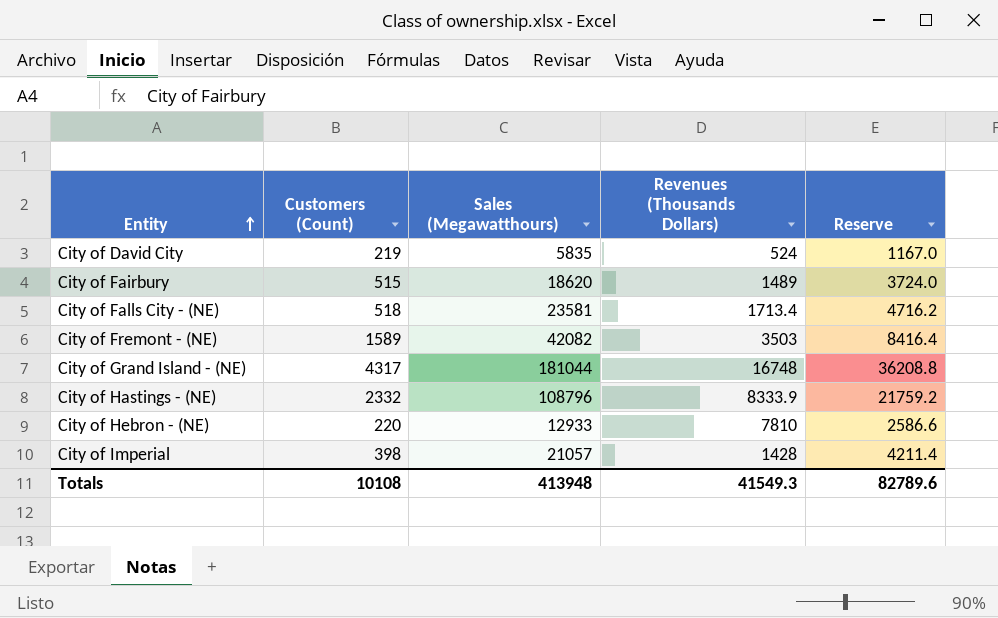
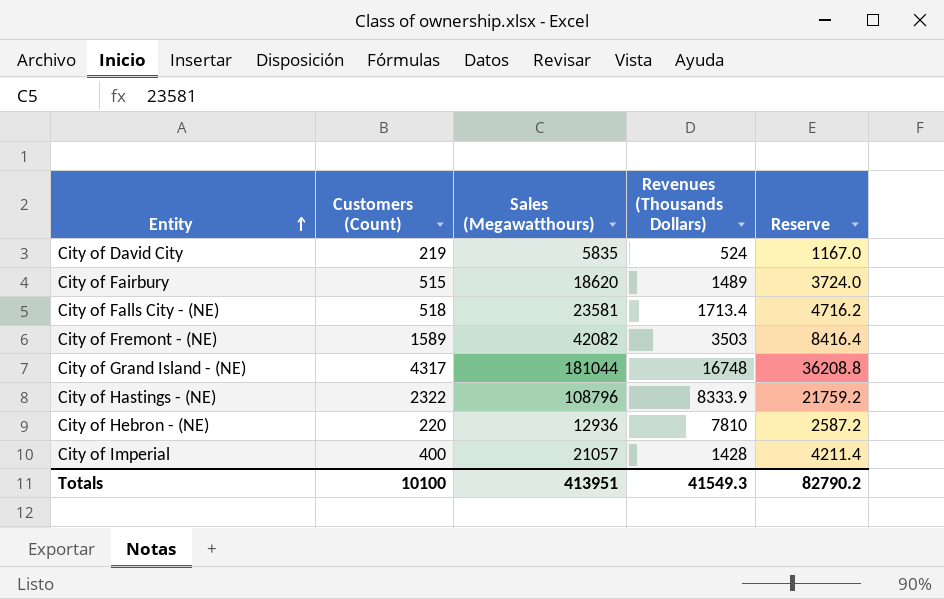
City of Hastings - (NE) | Customers (Count): 2332 -> 2322
City of Hebron - (NE) | Sales (Megawatthours): 12933 -> 12936
City of Hebron - (NE) | Reserve: 2586.6 -> 2587.2
City of Imperial | Customers (Count): 398 -> 400
Totals | Customers (Count): 10108 -> 10100
Totals | Sales (Megawatthours): 413948 -> 413951
Totals | Reserve: 82789.6 -> 82790.2

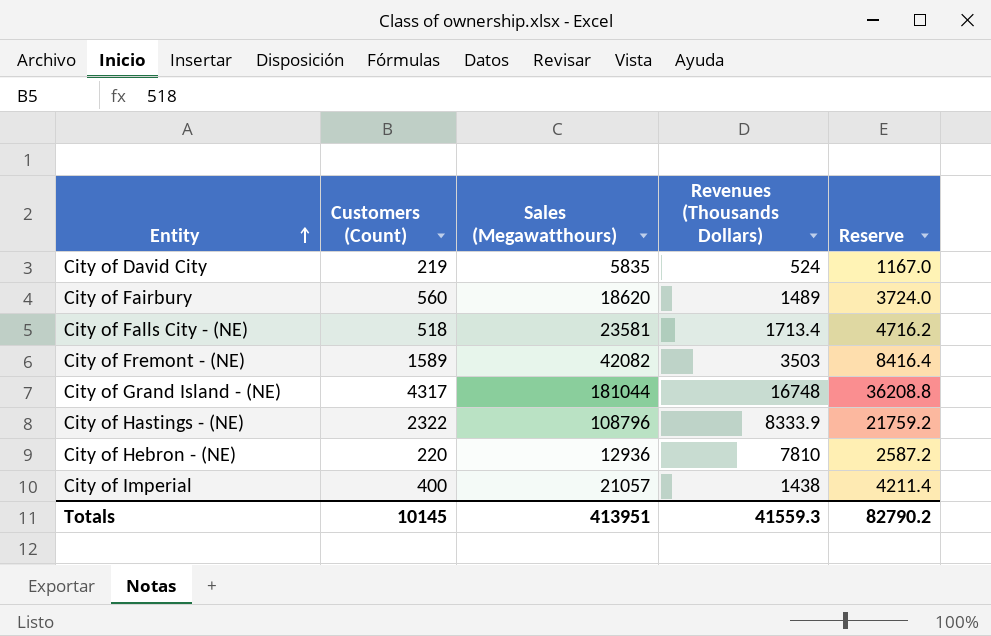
City of Fairbury | Customers (Count): 515 -> 560
City of Imperial | Revenues (Thousands Dollars): 1428 -> 1438
Totals | Customers (Count): 10100 -> 10145
Totals | Revenues (Thousands Dollars): 41549.3 -> 41559.3

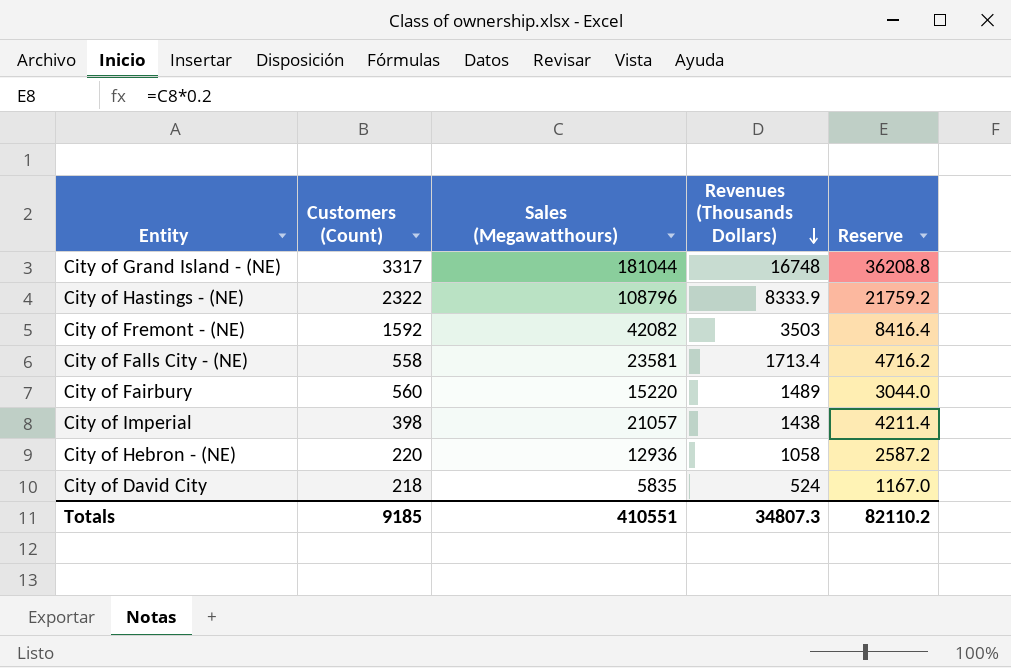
row order: Entity ascending -> Revenues (Thousands Dollars) descending
City of Grand Island - (NE) | Customers (Count): 4317 -> 3317
City of Fremont - (NE) | Customers (Count): 1589 -> 1592
City of Falls City - (NE) | Customers (Count): 518 -> 558
City of Fairbury | Sales (Megawatthours): 18620 -> 15220
City of Fairbury | Reserve: 3724.0 -> 3044.0
City of Imperial | Customers (Count): 400 -> 398
City of Hebron - (NE) | Revenues (Thousands Dollars): 7810 -> 1058
City of David City | Customers (Count): 219 -> 218
Totals | Customers (Count): 10145 -> 9185
Totals | Sales (Megawatthours): 413951 -> 410551
Totals | Revenues (Thousands Dollars): 41559.3 -> 34807.3
Totals | Reserve: 82790.2 -> 82110.2

